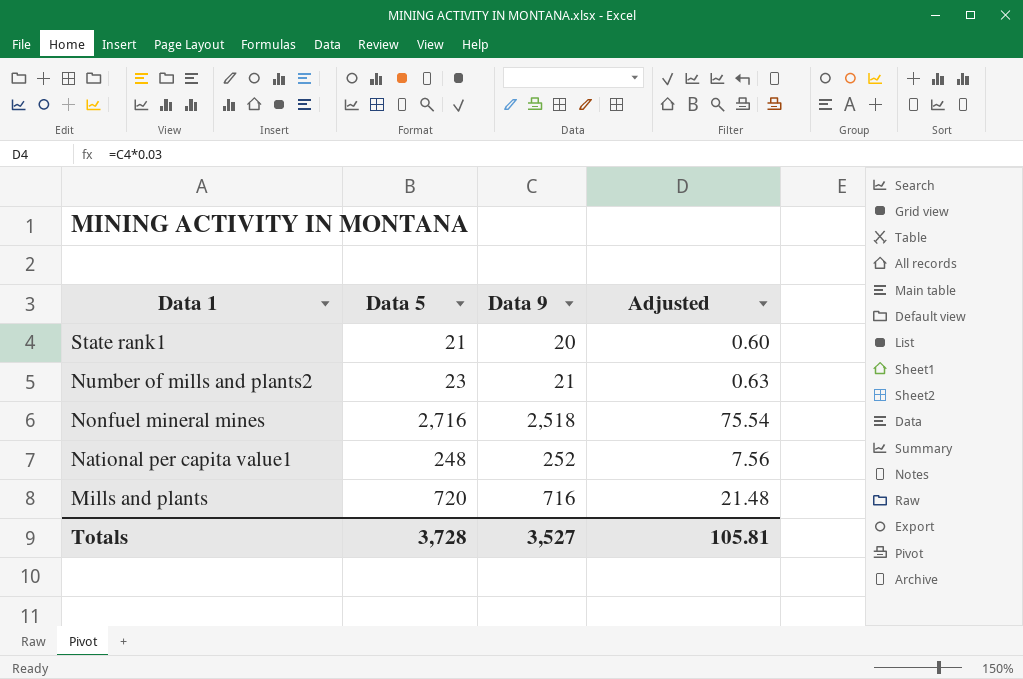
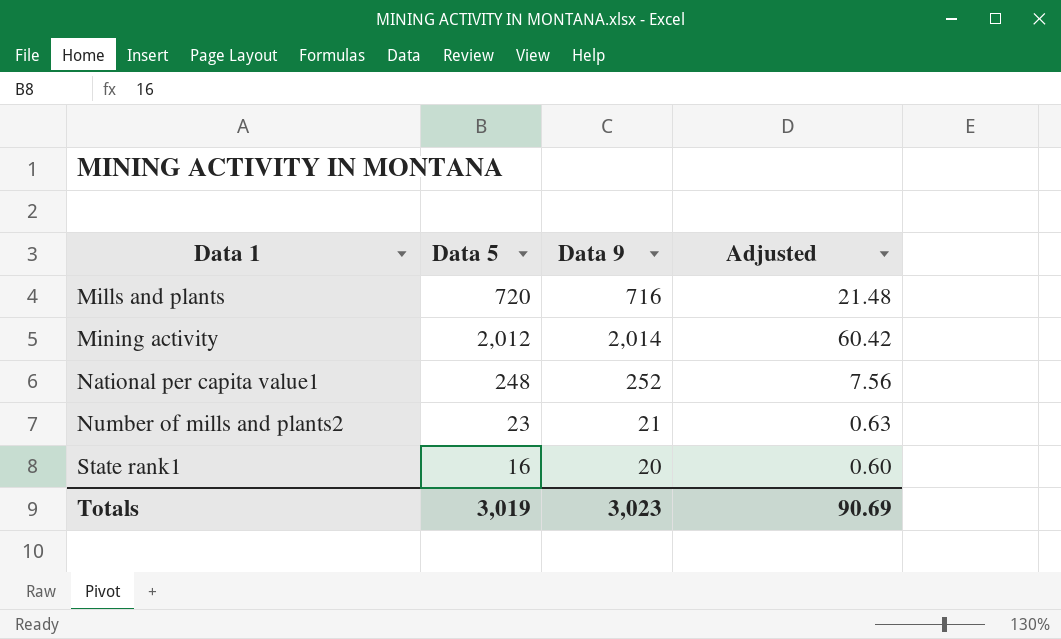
row order: Data 1 descending -> Data 1 ascending
row Nonfuel mineral mines: 2,716 | 2,518 | 75.54 -> none
row Mining activity: none -> 2,012 | 2,014 | 60.42
State rank1 | Data 5: 21 -> 16
Totals | Data 5: 3,728 -> 3,019
Totals | Data 9: 3,527 -> 3,023
Totals | Adjusted: 105.81 -> 90.69

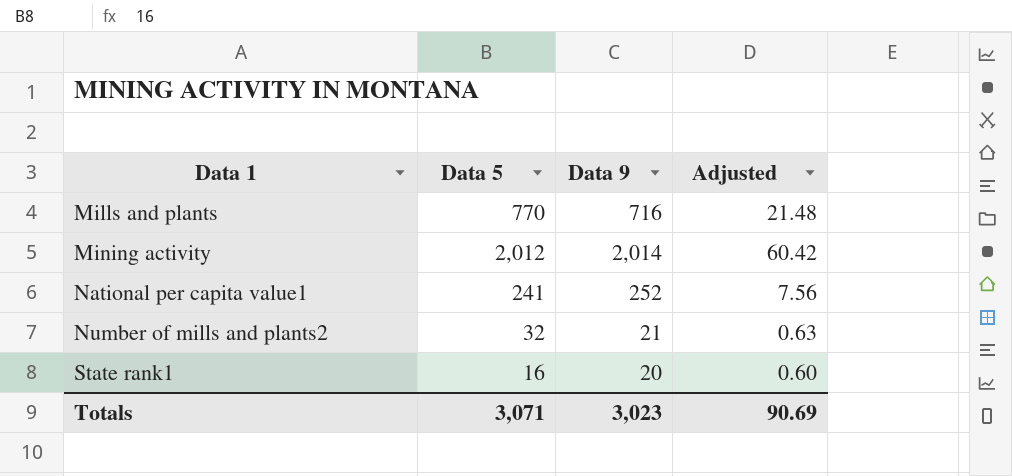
Mills and plants | Data 5: 720 -> 770
National per capita value1 | Data 5: 248 -> 241
Number of mills and plants2 | Data 5: 23 -> 32
Totals | Data 5: 3,019 -> 3,071

